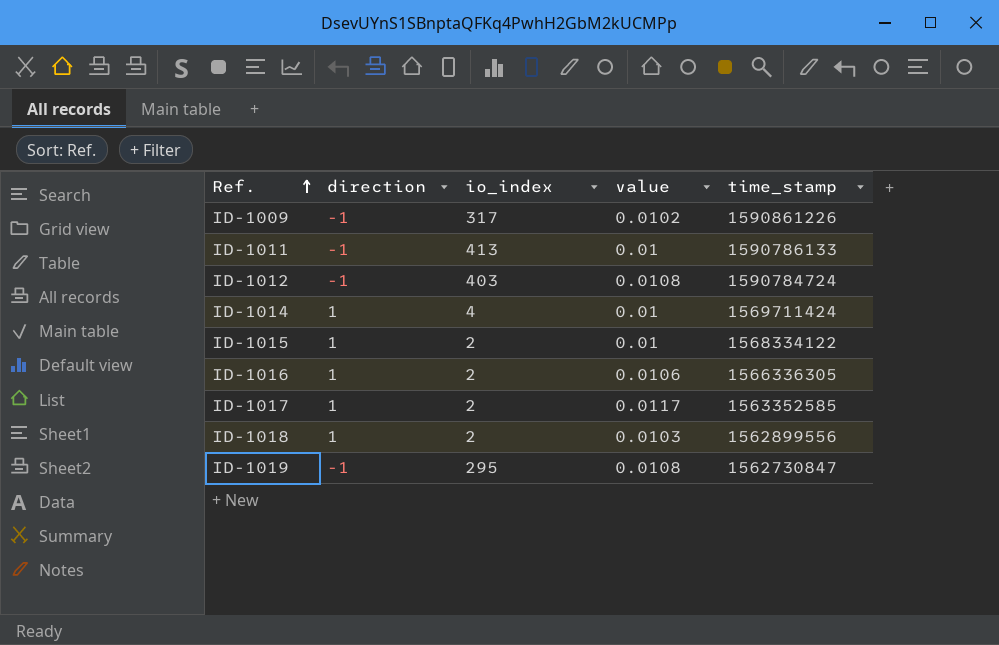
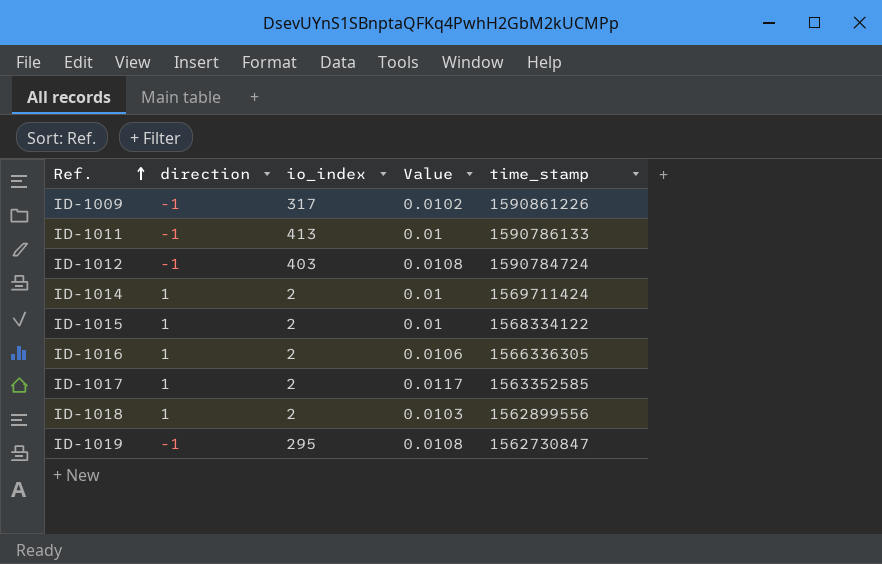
column name: value -> Value
ID-1014 | io_index: 4 -> 2

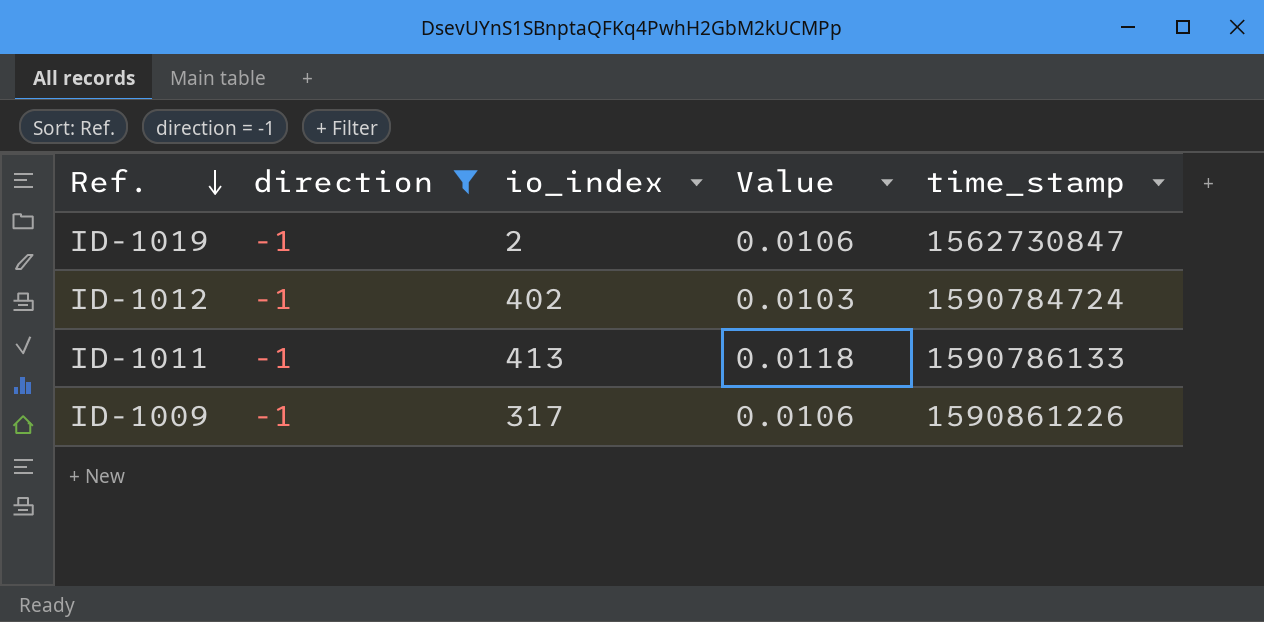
filter: none -> direction = -1
row order: Ref. ascending -> Ref. descending
ID-1019 | io_index: 295 -> 2
ID-1019 | Value: 0.0108 -> 0.0106
ID-1012 | io_index: 403 -> 402
ID-1012 | Value: 0.0108 -> 0.0103
ID-1011 | Value: 0.01 -> 0.0118
ID-1009 | Value: 0.0102 -> 0.0106

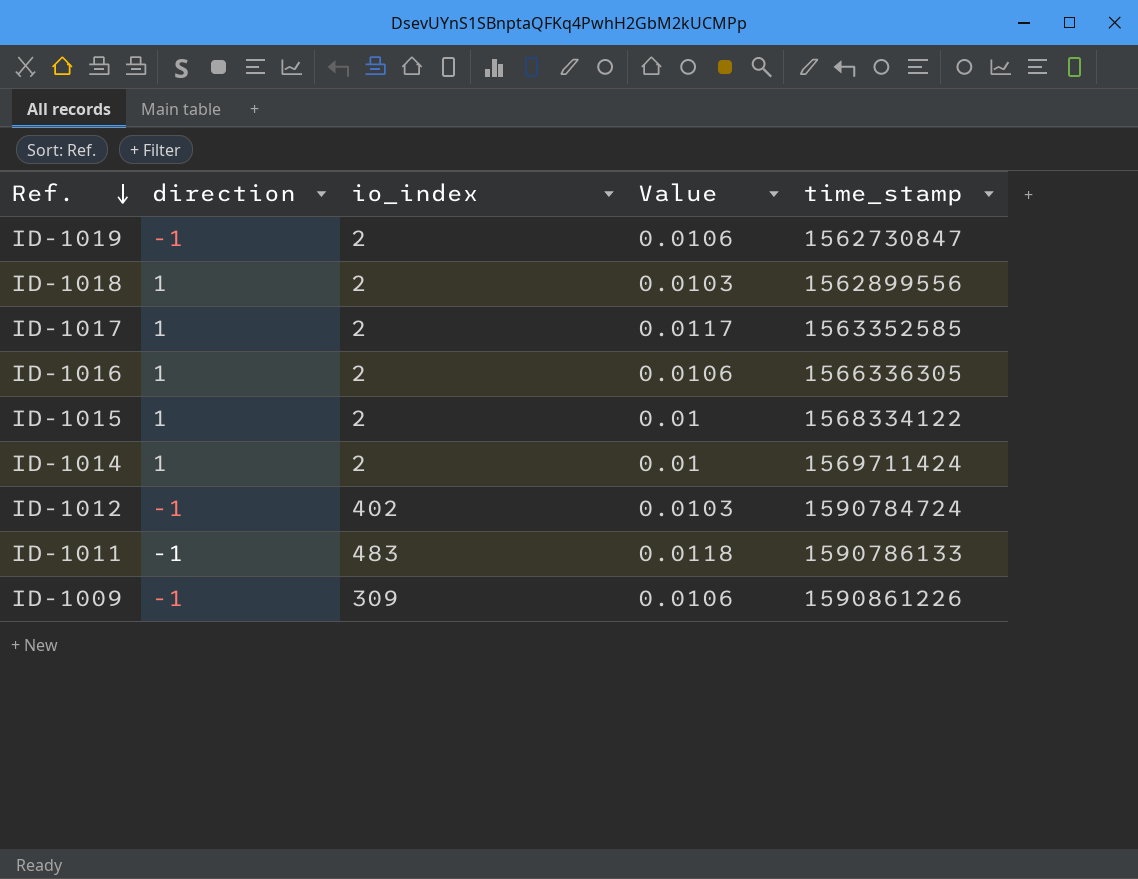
filter: direction = -1 -> none
ID-1011 | io_index: 413 -> 483
ID-1009 | io_index: 317 -> 309

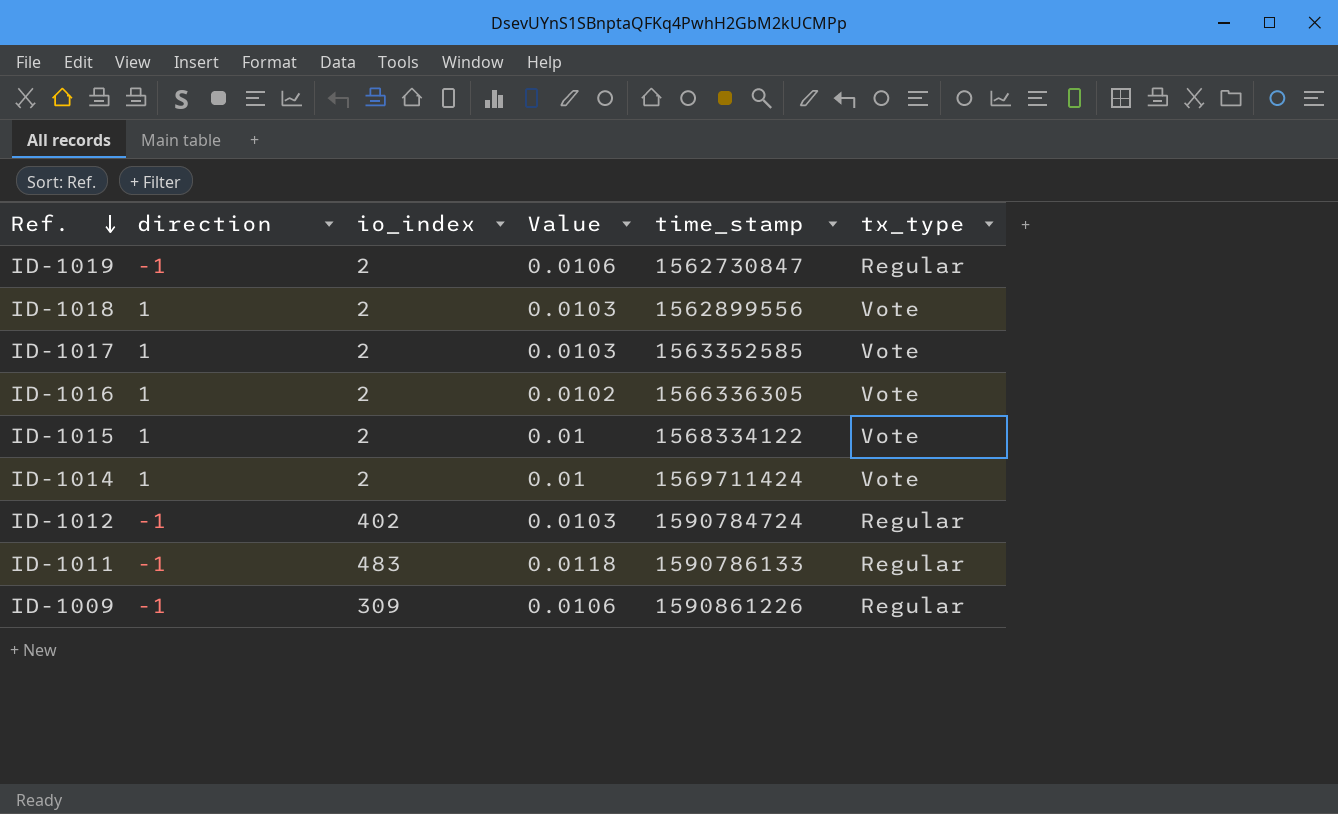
column tx_type | position: none -> 6
ID-1017 | Value: 0.0117 -> 0.0103
ID-1016 | Value: 0.0106 -> 0.0102

